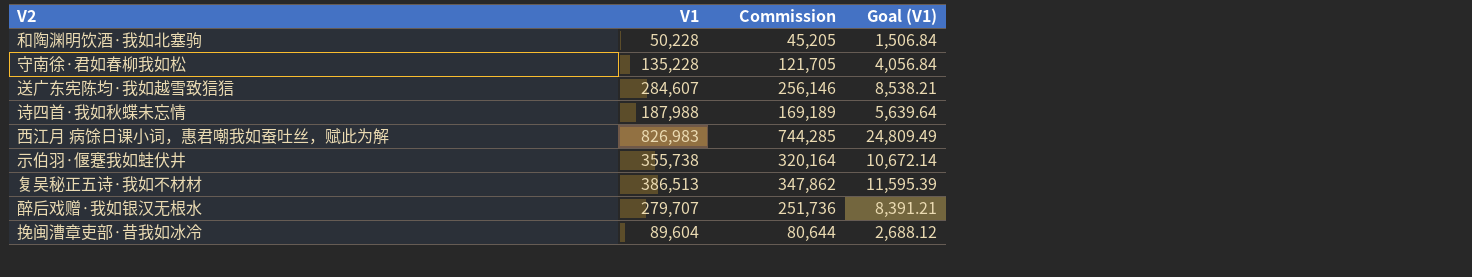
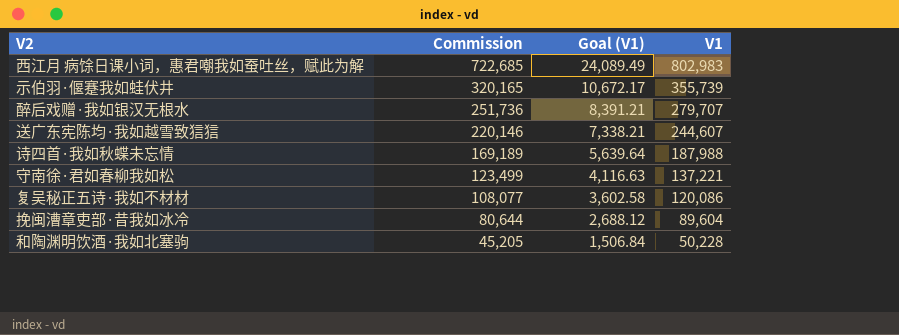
row order: none -> Commission descending
column V1 | position: 2 -> 4
西江月 病馀日课小词，惠君嘲我如蚕吐丝，赋此为解 | Commission: 744,285 -> 722,685
西江月 病馀日课小词，惠君嘲我如蚕吐丝，赋此为解 | Goal (V1): 24,809.49 -> 24,089.49
西江月 病馀日课小词，惠君嘲我如蚕吐丝，赋此为解 | V1: 826,983 -> 802,983
示伯羽·偃蹇我如蛙伏井 | Commission: 320,164 -> 320,165
示伯羽·偃蹇我如蛙伏井 | Goal (V1): 10,672.14 -> 10,672.17
示伯羽·偃蹇我如蛙伏井 | V1: 355,738 -> 355,739
送广东宪陈均·我如越雪致狺狺 | Commission: 256,146 -> 220,146
送广东宪陈均·我如越雪致狺狺 | Goal (V1): 8,538.21 -> 7,338.21
送广东宪陈均·我如越雪致狺狺 | V1: 284,607 -> 244,607
守南徐·君如春柳我如松 | Commission: 121,705 -> 123,499
守南徐·君如春柳我如松 | Goal (V1): 4,056.84 -> 4,116.63
守南徐·君如春柳我如松 | V1: 135,228 -> 137,221
复吴秘正五诗·我如不材材 | Commission: 347,862 -> 108,077
复吴秘正五诗·我如不材材 | Goal (V1): 11,595.39 -> 3,602.58
复吴秘正五诗·我如不材材 | V1: 386,513 -> 120,086

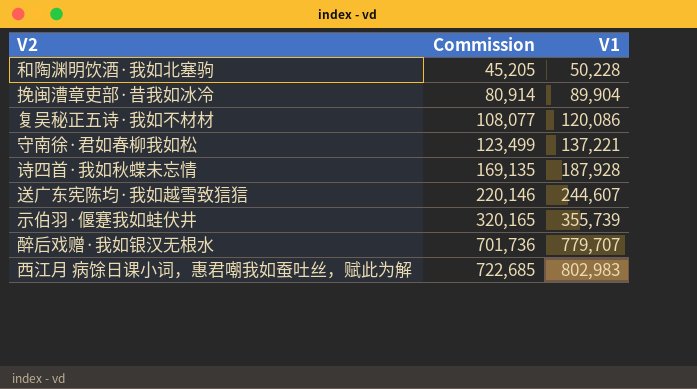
row order: Commission descending -> Commission ascending
column Goal (V1) | formula: [V1] * 0.03 -> none
挽闽漕章吏部·昔我如冰冷 | Commission: 80,644 -> 80,914
挽闽漕章吏部·昔我如冰冷 | V1: 89,604 -> 89,904
诗四首·我如秋蝶未忘情 | Commission: 169,189 -> 169,135
诗四首·我如秋蝶未忘情 | V1: 187,988 -> 187,928
醉后戏赠·我如银汉无根水 | Commission: 251,736 -> 701,736
醉后戏赠·我如银汉无根水 | V1: 279,707 -> 779,707

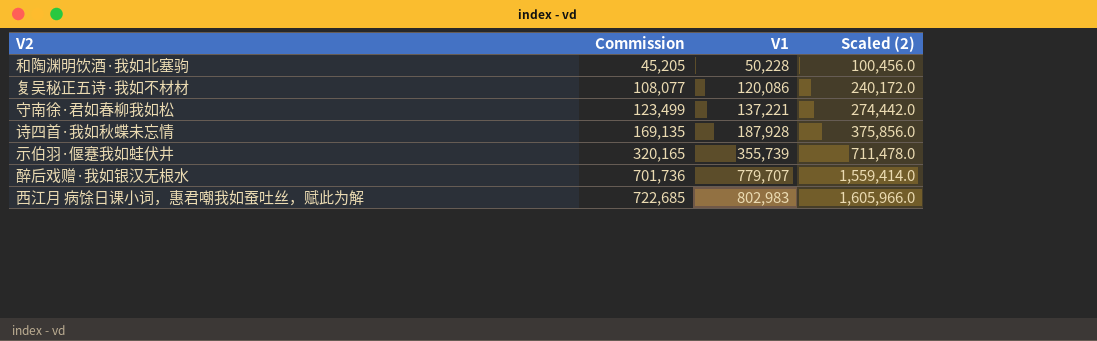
column Scaled (2) | formula: none -> [V1] * 2
row 挽闽漕章吏部·昔我如冰冷: 80,914 | 89,904 -> none
row 送广东宪陈均·我如越雪致狺狺: 220,146 | 244,607 -> none

